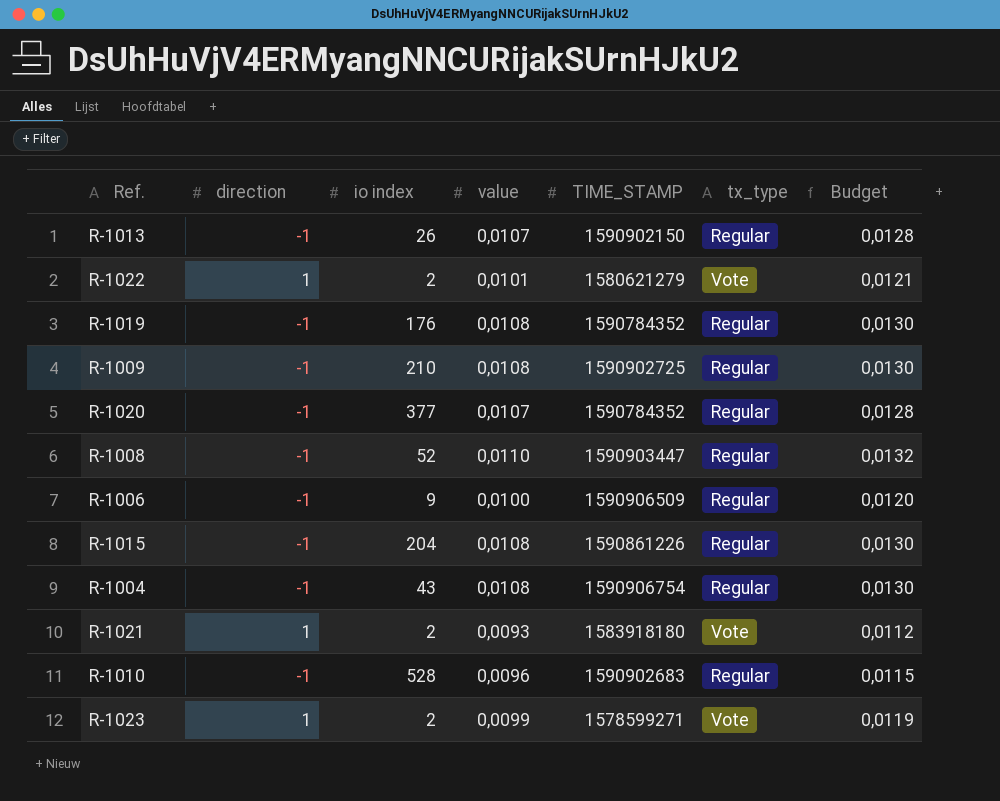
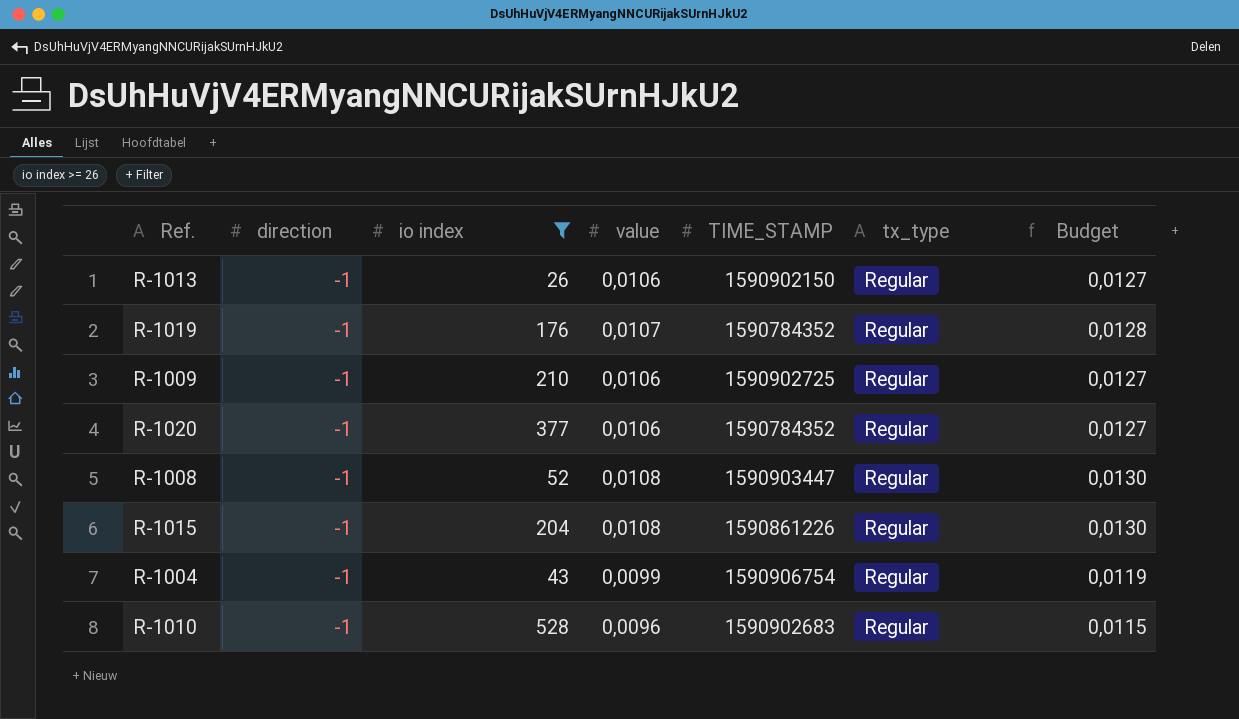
filter: none -> io index >= 26
R-1013 | value: 0,0107 -> 0,0106
R-1013 | Budget: 0,0128 -> 0,0127
R-1019 | value: 0,0108 -> 0,0107
R-1019 | Budget: 0,0130 -> 0,0128
R-1009 | value: 0,0108 -> 0,0106
R-1009 | Budget: 0,0130 -> 0,0127
R-1020 | value: 0,0107 -> 0,0106
R-1020 | Budget: 0,0128 -> 0,0127
R-1008 | value: 0,0110 -> 0,0108
R-1008 | Budget: 0,0132 -> 0,0130
R-1004 | value: 0,0108 -> 0,0099
R-1004 | Budget: 0,0130 -> 0,0119

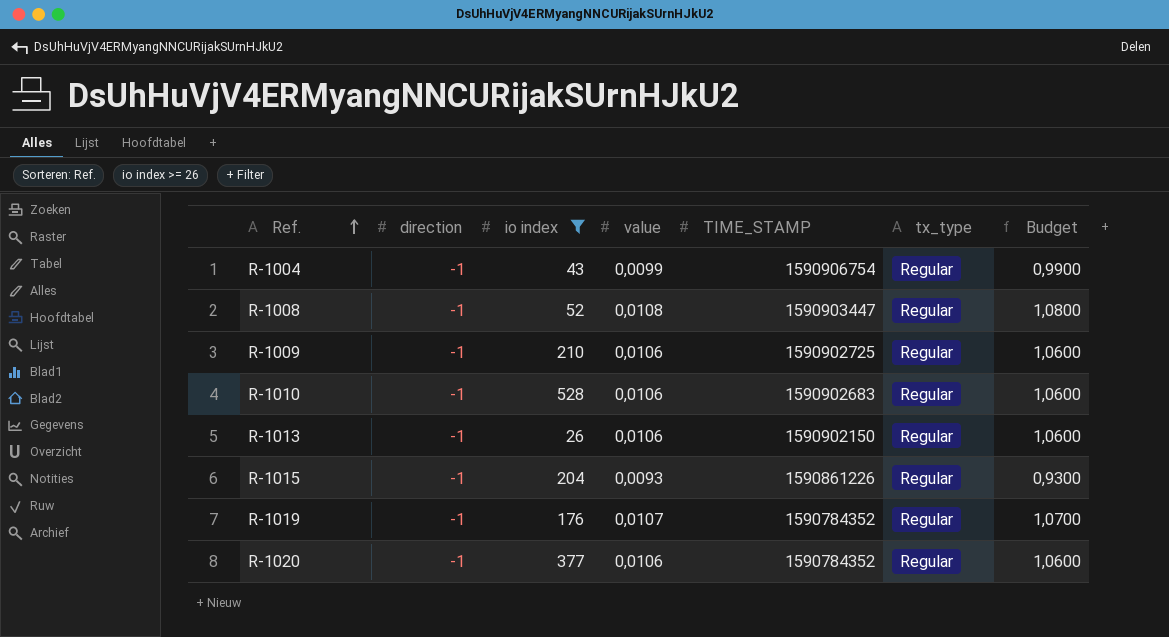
row order: none -> Ref. ascending
column Budget | formula: [value] * 1,2 -> [value] * 100
R-1010 | value: 0,0096 -> 0,0106
R-1015 | value: 0,0108 -> 0,0093

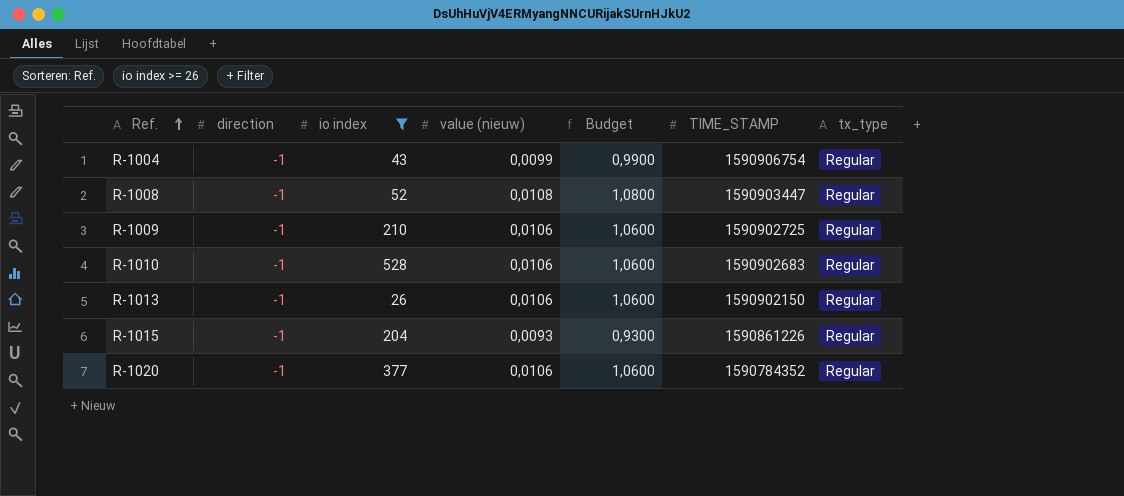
column name: value -> value (nieuw)
column Budget | position: 7 -> 5
row R-1019: -1 | 176 | 0,0107 | 1590784352 | Regular | 1,0700 -> none

